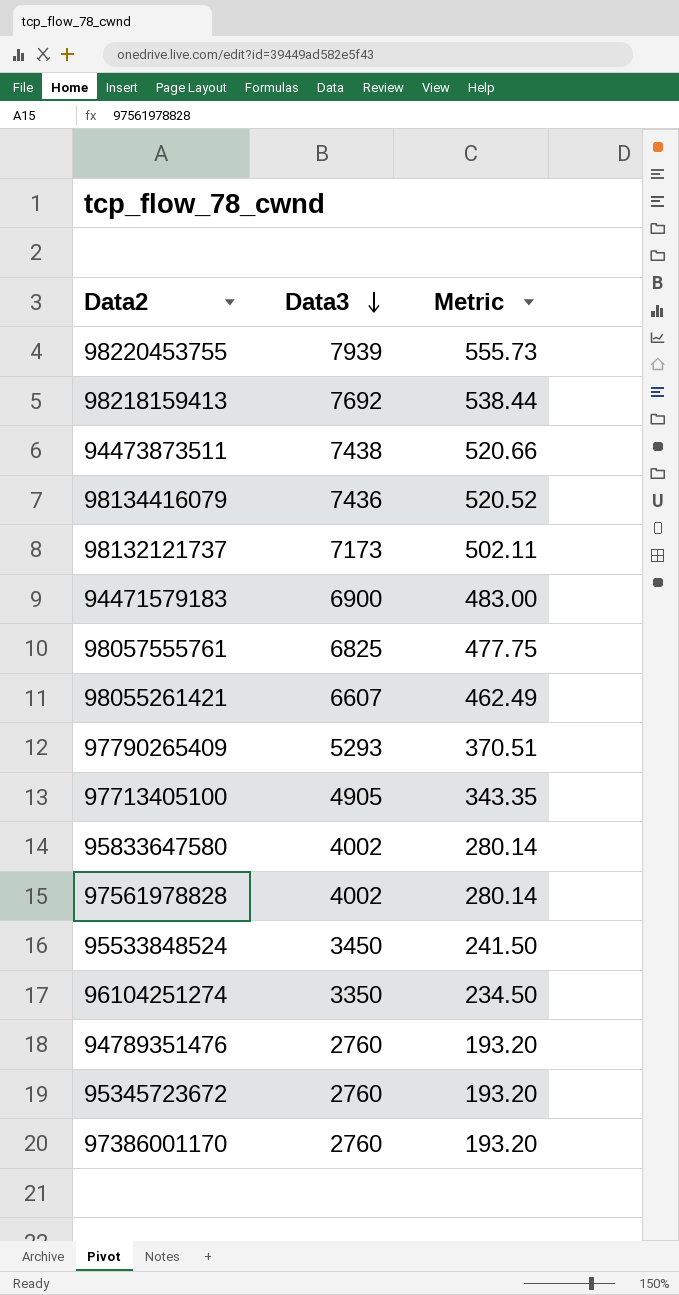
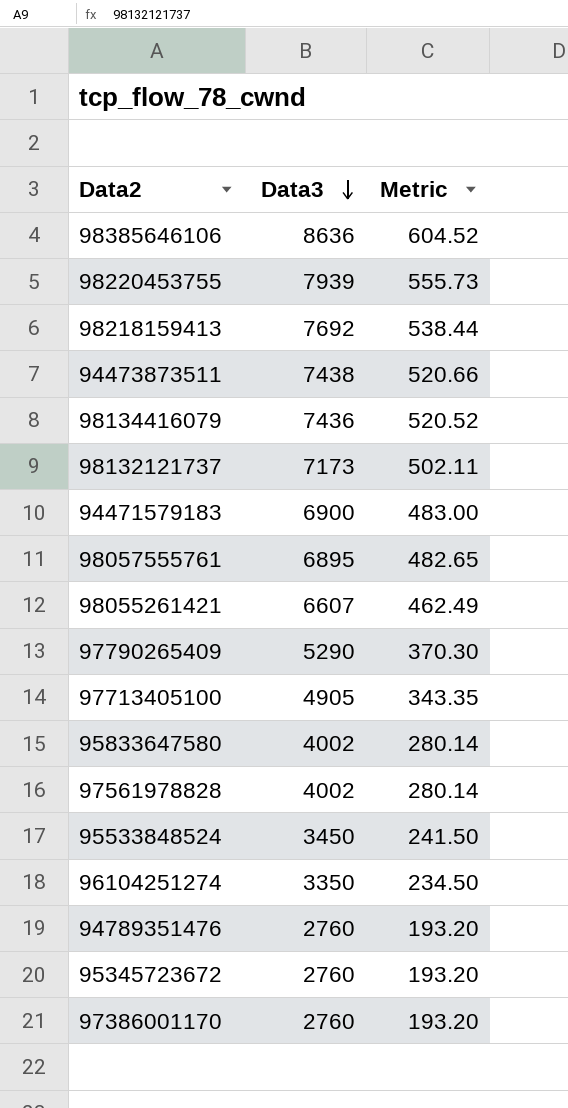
row 98385646106: none -> 8636 | 604.52
98057555761 | Data3: 6825 -> 6895
98057555761 | Metric: 477.75 -> 482.65
97790265409 | Data3: 5293 -> 5290
97790265409 | Metric: 370.51 -> 370.30

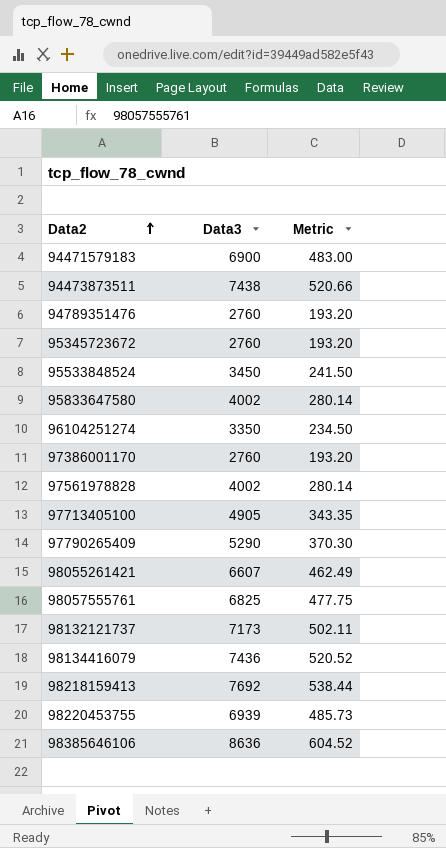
row order: Data3 descending -> Data2 ascending
98057555761 | Data3: 6895 -> 6825
98057555761 | Metric: 482.65 -> 477.75
98220453755 | Data3: 7939 -> 6939
98220453755 | Metric: 555.73 -> 485.73

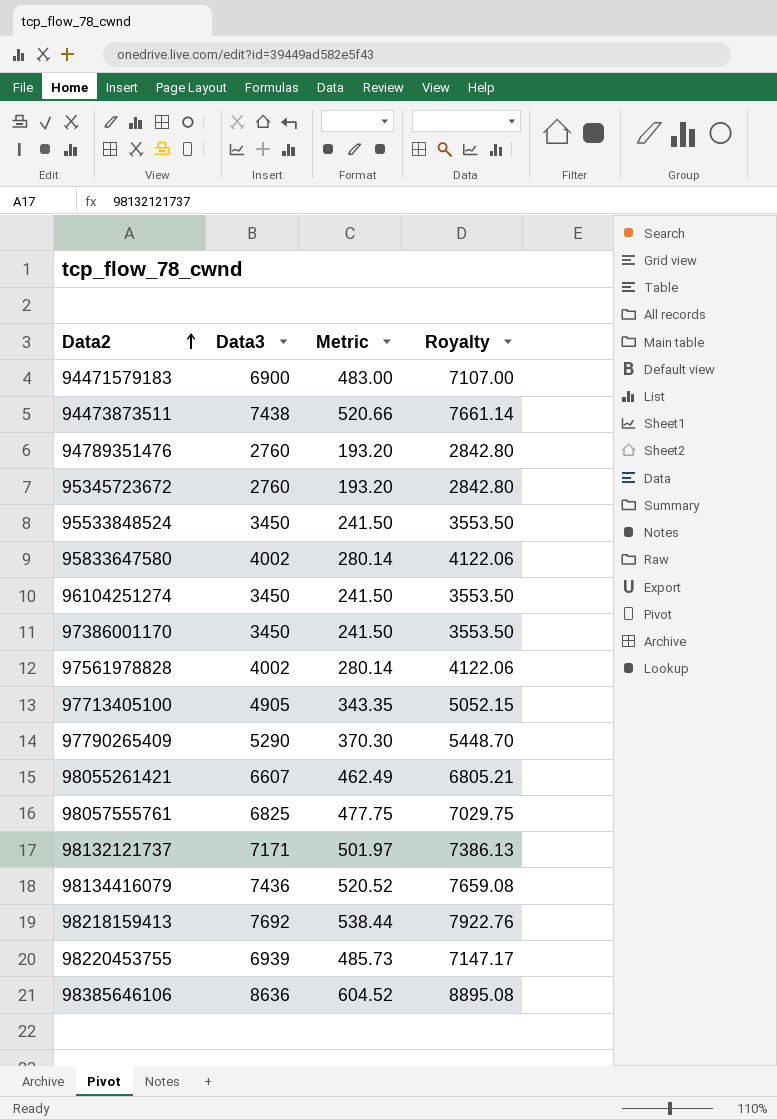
column Royalty | formula: none -> [Data3] * 1.03
96104251274 | Data3: 3350 -> 3450
96104251274 | Metric: 234.50 -> 241.50
97386001170 | Data3: 2760 -> 3450
97386001170 | Metric: 193.20 -> 241.50
98132121737 | Data3: 7173 -> 7171
98132121737 | Metric: 502.11 -> 501.97

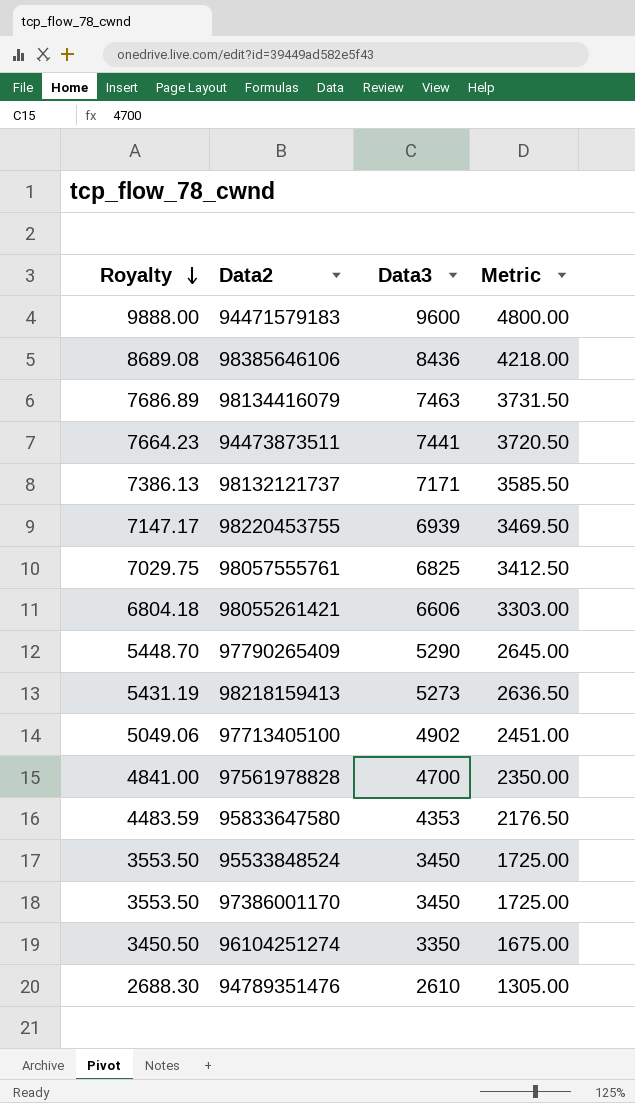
row order: Data2 ascending -> Royalty descending
column Royalty | position: 4 -> 1
column Metric | formula: [Data3] * 0.07 -> [Data3] * 0.5
row 95345723672: 2760 | 193.20 | 2842.80 -> none
94471579183 | Royalty: 7107.00 -> 9888.00
94471579183 | Data3: 6900 -> 9600
98385646106 | Royalty: 8895.08 -> 8689.08
98385646106 | Data3: 8636 -> 8436
98134416079 | Royalty: 7659.08 -> 7686.89
98134416079 | Data3: 7436 -> 7463
94473873511 | Royalty: 7661.14 -> 7664.23
94473873511 | Data3: 7438 -> 7441
98055261421 | Royalty: 6805.21 -> 6804.18
98055261421 | Data3: 6607 -> 6606
98218159413 | Royalty: 7922.76 -> 5431.19
98218159413 | Data3: 7692 -> 5273
97713405100 | Royalty: 5052.15 -> 5049.06
97713405100 | Data3: 4905 -> 4902
97561978828 | Royalty: 4122.06 -> 4841.00
97561978828 | Data3: 4002 -> 4700
95833647580 | Royalty: 4122.06 -> 4483.59
95833647580 | Data3: 4002 -> 4353
96104251274 | Royalty: 3553.50 -> 3450.50
96104251274 | Data3: 3450 -> 3350
94789351476 | Royalty: 2842.80 -> 2688.30
94789351476 | Data3: 2760 -> 2610

